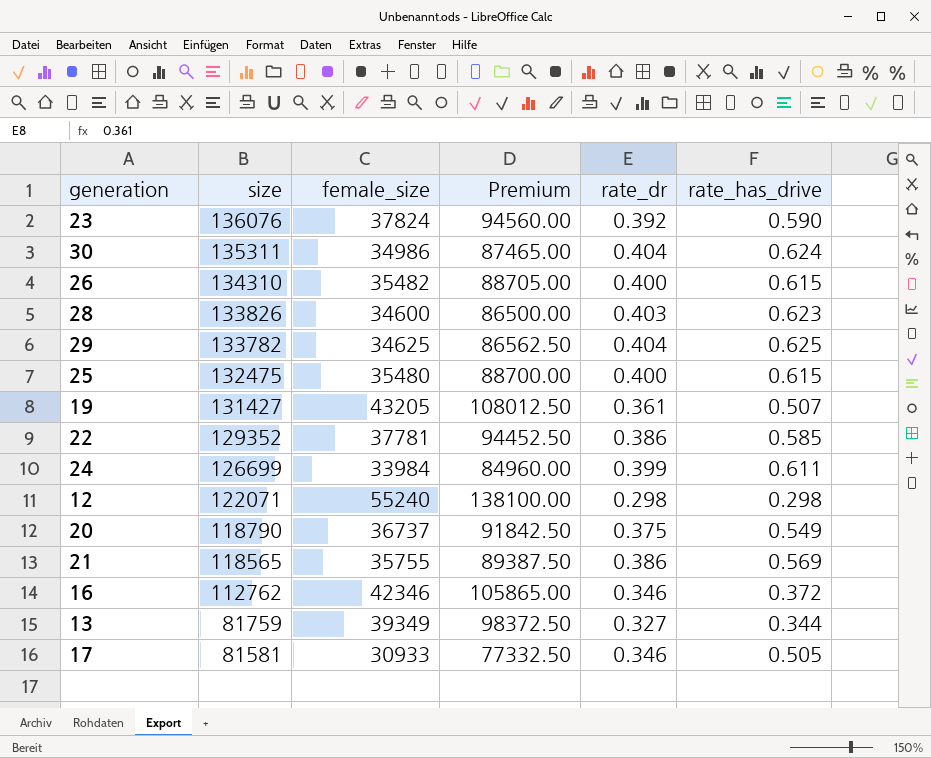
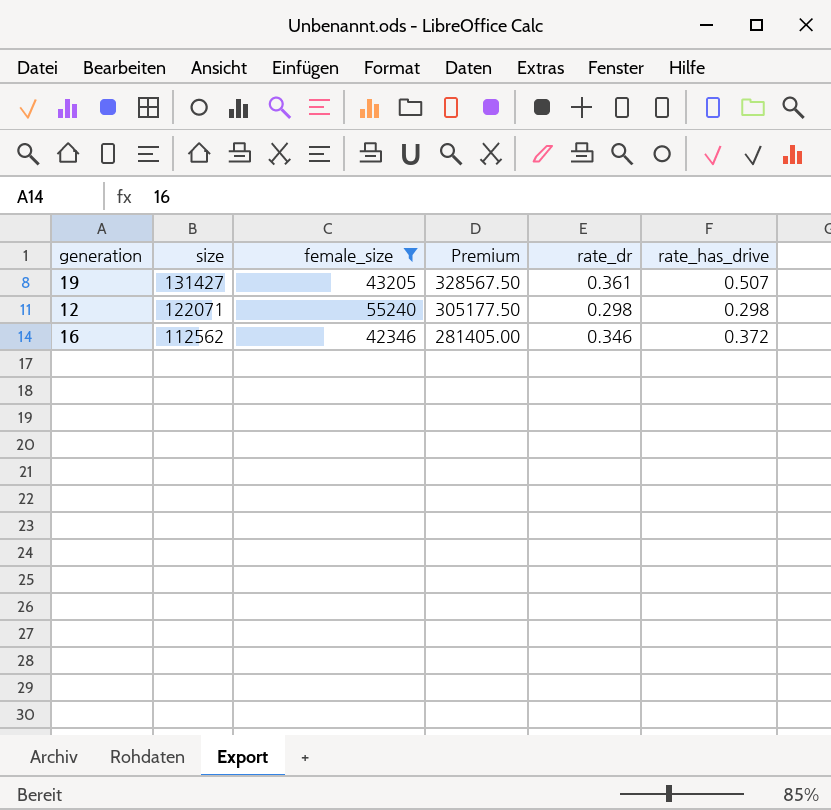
filter: none -> female_size >= 42346
column Premium | formula: [female_size] * 2.5 -> [size] * 2.5
16 | size: 112762 -> 112562

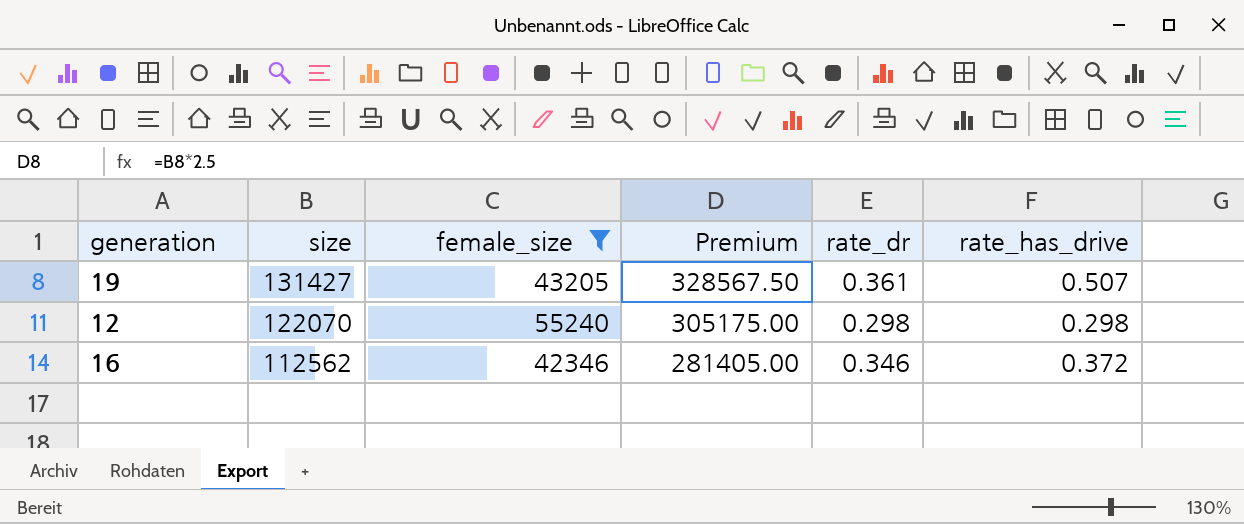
12 | size: 122071 -> 122070
12 | Premium: 305177.50 -> 305175.00

